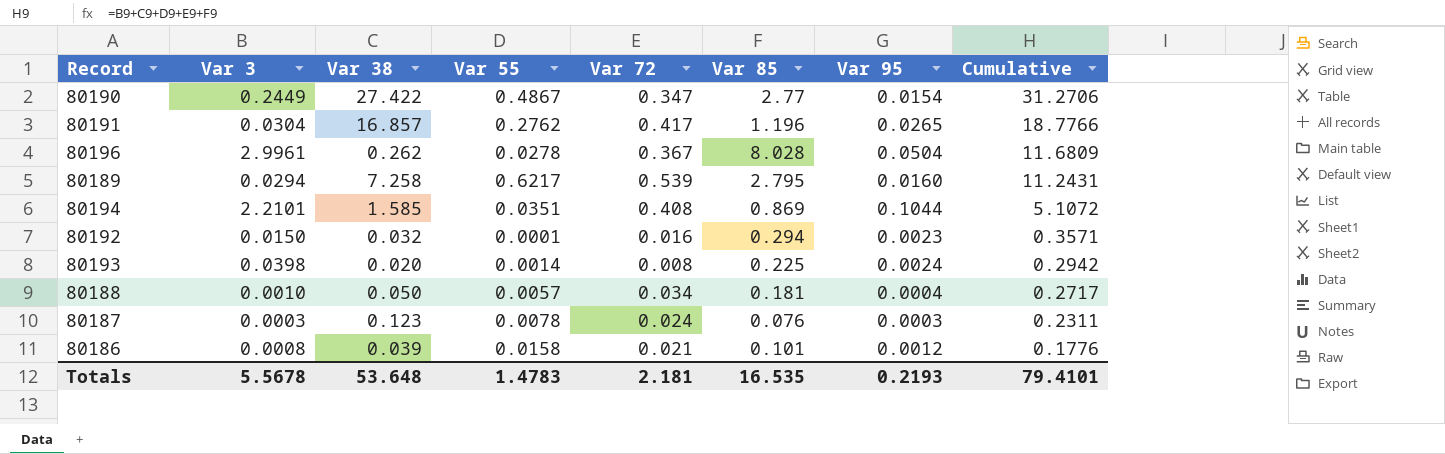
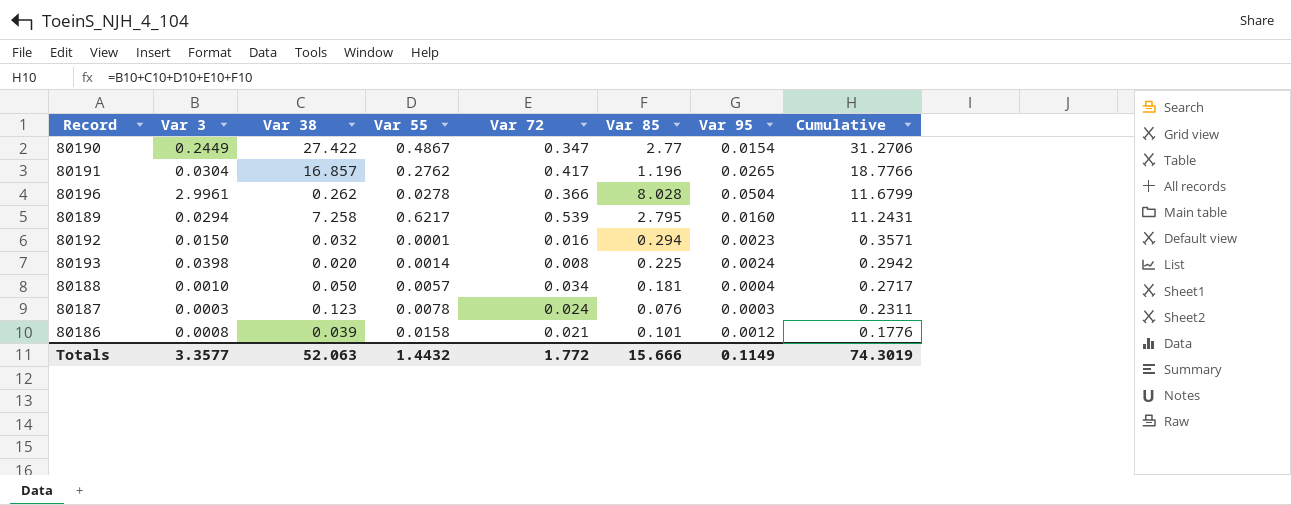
row 80194: 2.2101 | 1.585 | 0.0351 | 0.408 | 0.869 | 0.1044 | 5.1072 -> none
80196 | Var 72: 0.367 -> 0.366
80196 | Cumulative: 11.6809 -> 11.6799
Totals | Var 3: 5.5678 -> 3.3577
Totals | Var 38: 53.648 -> 52.063
Totals | Var 55: 1.4783 -> 1.4432
Totals | Var 72: 2.181 -> 1.772
Totals | Var 85: 16.535 -> 15.666
Totals | Var 95: 0.2193 -> 0.1149
Totals | Cumulative: 79.4101 -> 74.3019

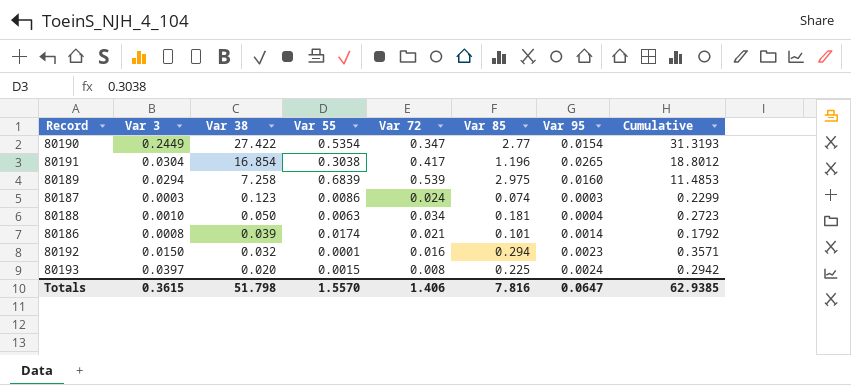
row order: Cumulative descending -> Var 38 descending
row 80196: 2.9961 | 0.262 | 0.0278 | 0.366 | 8.028 | 0.0504 | 11.6799 -> none
80190 | Var 55: 0.4867 -> 0.5354
80190 | Cumulative: 31.2706 -> 31.3193
80191 | Var 38: 16.857 -> 16.854
80191 | Var 55: 0.2762 -> 0.3038
80191 | Cumulative: 18.7766 -> 18.8012
80189 | Var 55: 0.6217 -> 0.6839
80189 | Var 85: 2.795 -> 2.975
80189 | Cumulative: 11.2431 -> 11.4853
80187 | Var 55: 0.0078 -> 0.0086
80187 | Var 85: 0.076 -> 0.074
80187 | Cumulative: 0.2311 -> 0.2299
80188 | Var 55: 0.0057 -> 0.0063
80188 | Cumulative: 0.2717 -> 0.2723
80186 | Var 55: 0.0158 -> 0.0174
80186 | Var 95: 0.0012 -> 0.0014
80186 | Cumulative: 0.1776 -> 0.1792
80193 | Var 3: 0.0398 -> 0.0397
80193 | Var 55: 0.0014 -> 0.0015
Totals | Var 3: 3.3577 -> 0.3615
Totals | Var 38: 52.063 -> 51.798
Totals | Var 55: 1.4432 -> 1.5570
Totals | Var 72: 1.772 -> 1.406
Totals | Var 85: 15.666 -> 7.816
Totals | Var 95: 0.1149 -> 0.0647
Totals | Cumulative: 74.3019 -> 62.9385

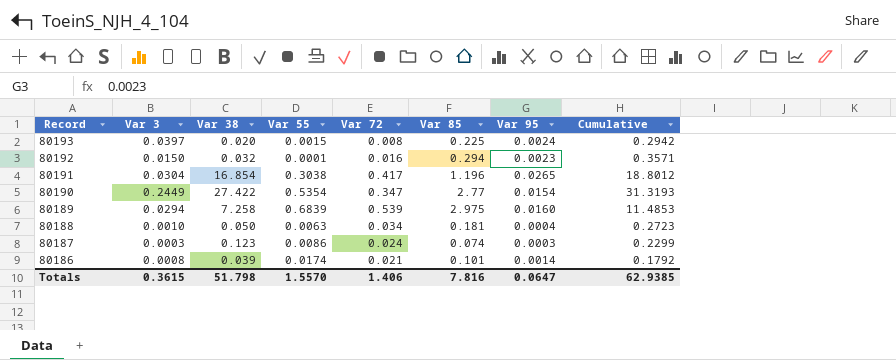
row order: Var 38 descending -> Record descending

